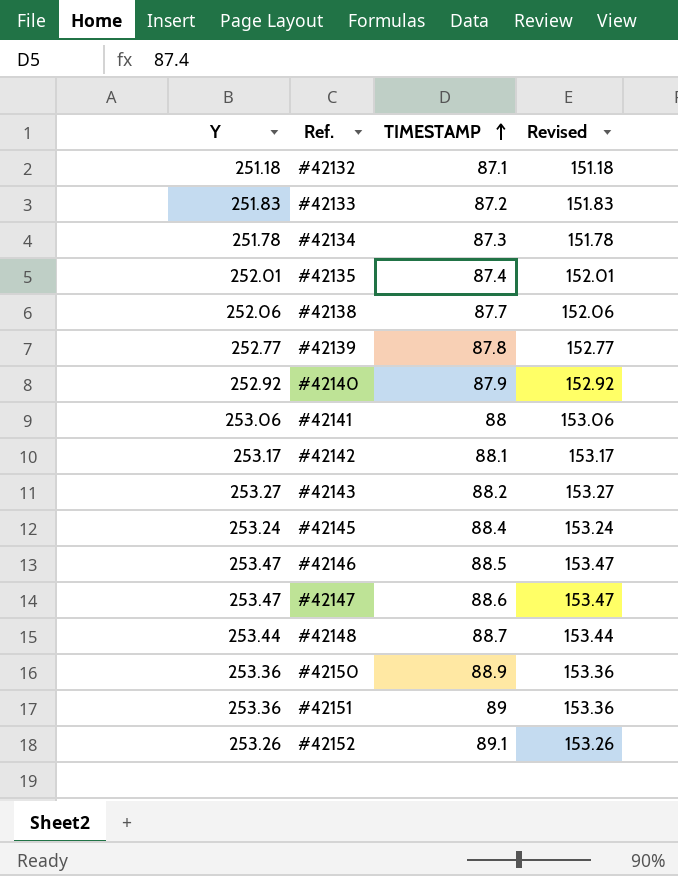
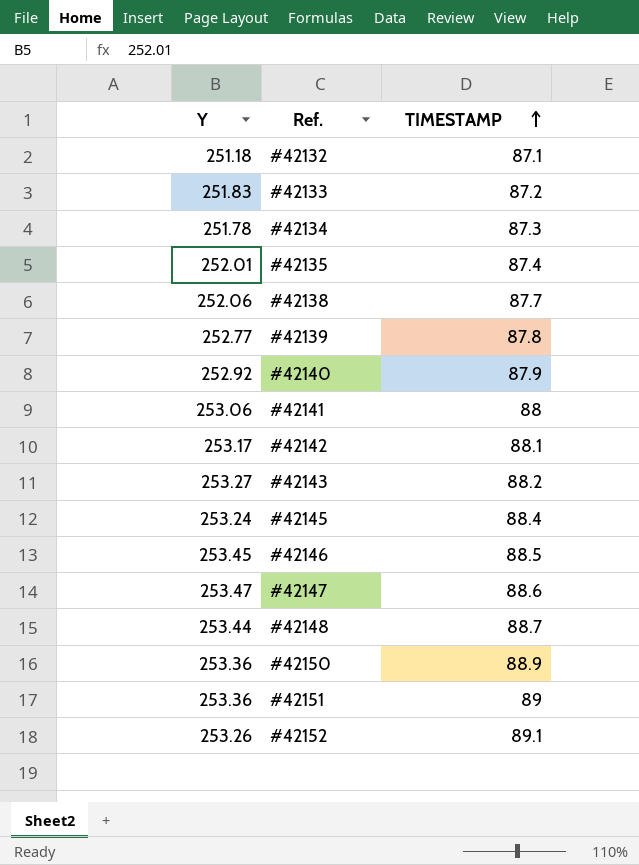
column Revised | formula: [Y] - 100 -> none
#42146 | Y: 253.47 -> 253.45

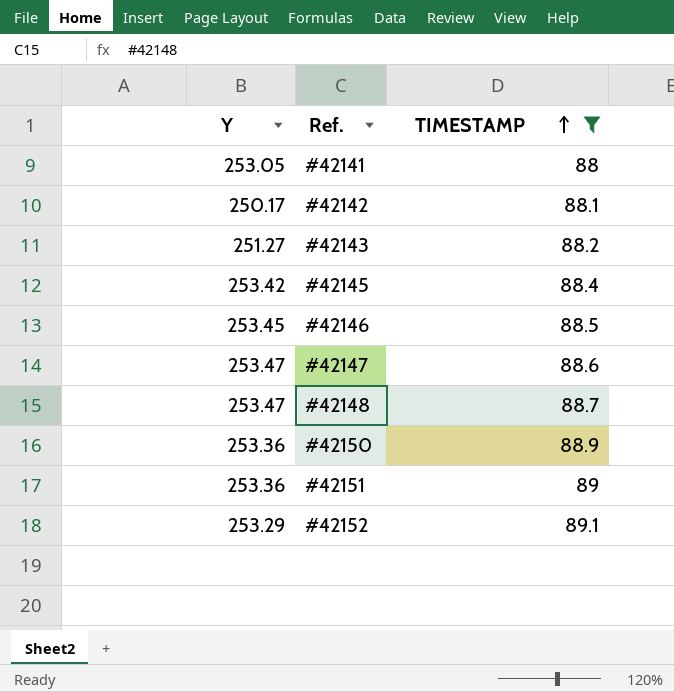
filter: none -> TIMESTAMP >= 88
#42141 | Y: 253.06 -> 253.05
#42142 | Y: 253.17 -> 250.17
#42143 | Y: 253.27 -> 251.27
#42145 | Y: 253.24 -> 253.42
#42148 | Y: 253.44 -> 253.47
#42152 | Y: 253.26 -> 253.29

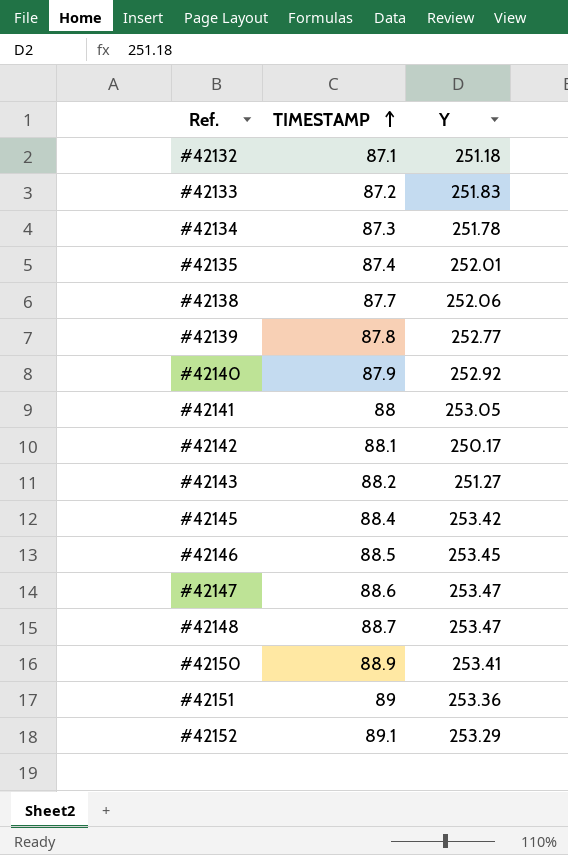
filter: TIMESTAMP >= 88 -> none
column Y | position: 1 -> 3
#42150 | Y: 253.36 -> 253.41

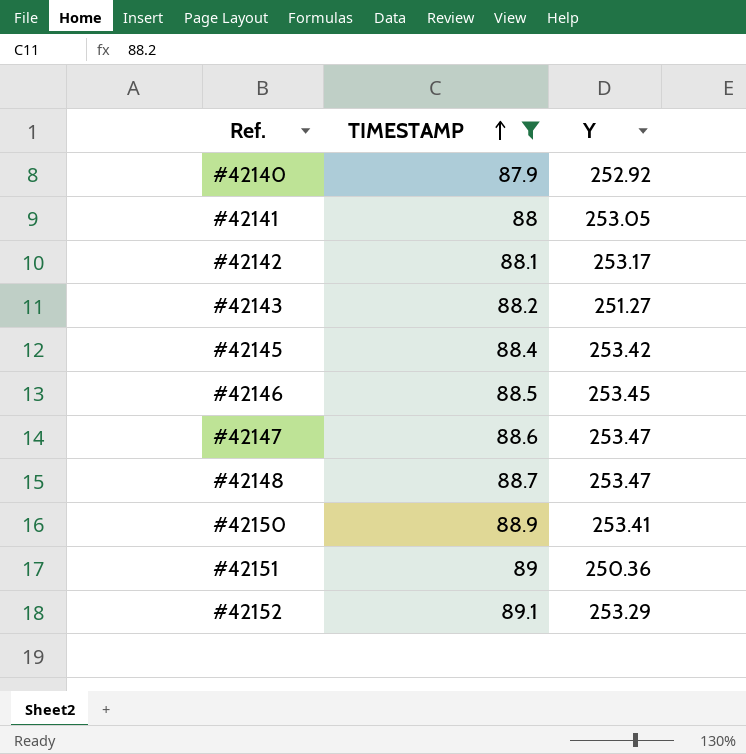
filter: none -> TIMESTAMP >= 87.9
#42142 | Y: 250.17 -> 253.17
#42151 | Y: 253.36 -> 250.36

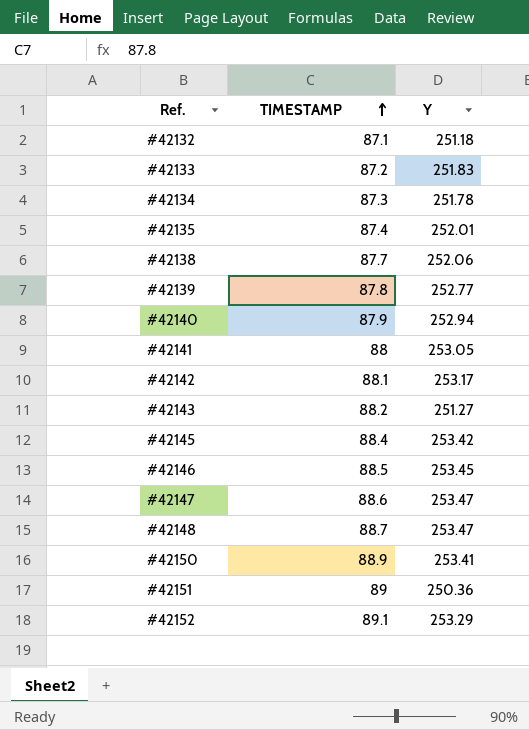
filter: TIMESTAMP >= 87.9 -> none
#42140 | Y: 252.92 -> 252.94

